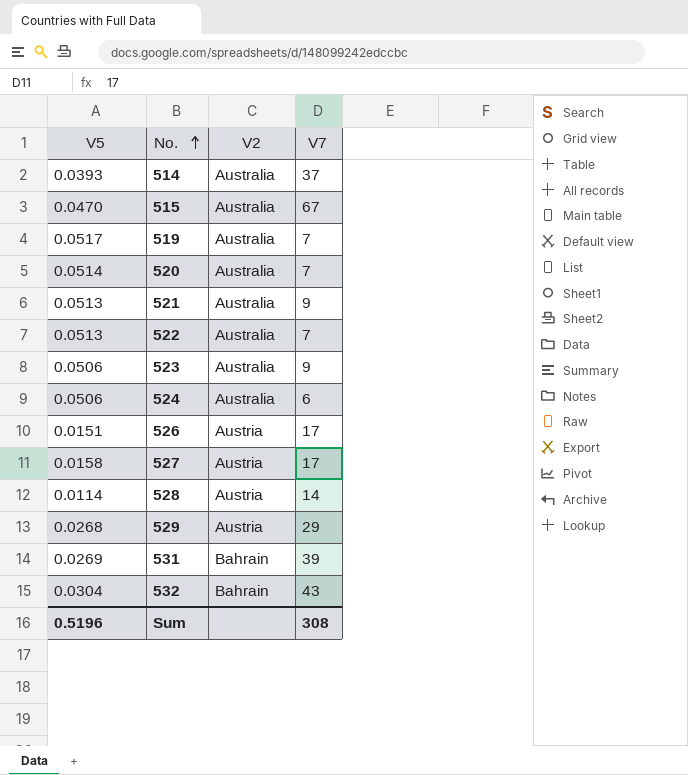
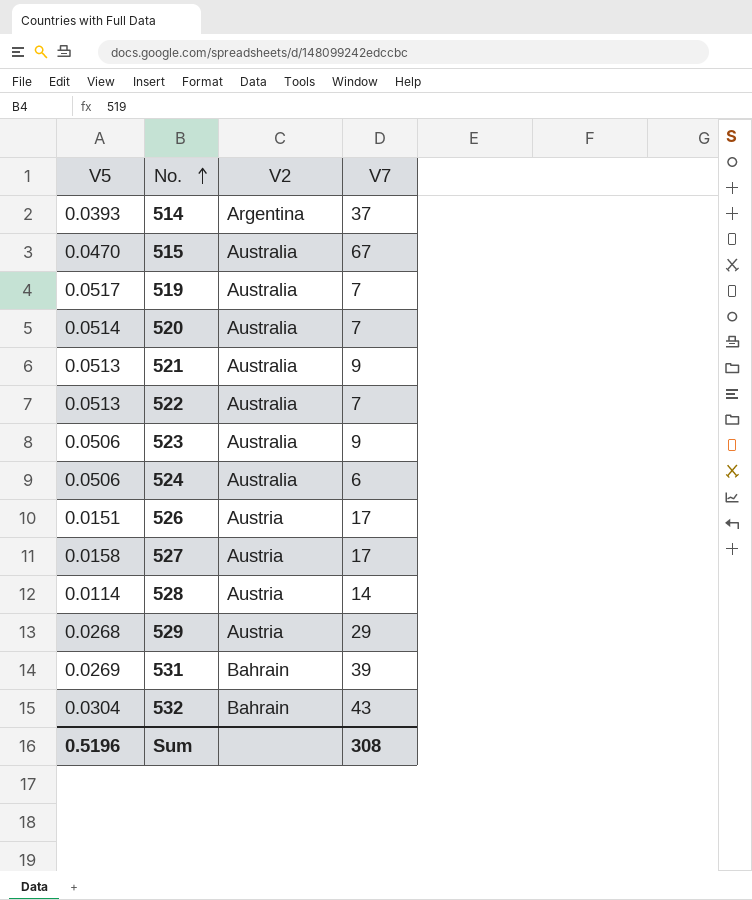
514 | V2: Australia -> Argentina

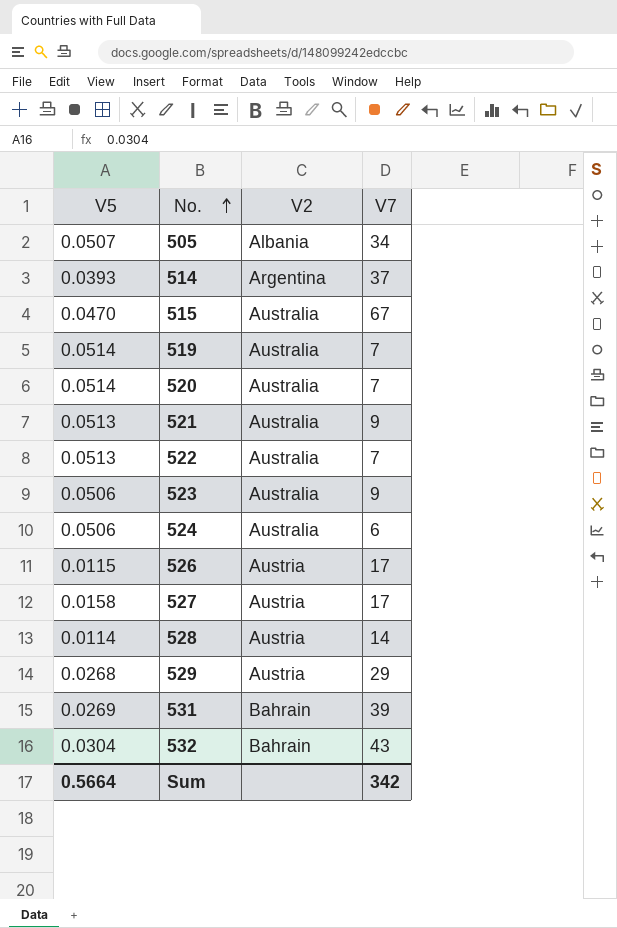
row 505: none -> 0.0507 | Albania | 34
519 | V5: 0.0517 -> 0.0514
526 | V5: 0.0151 -> 0.0115
Sum | V5: 0.5196 -> 0.5664
Sum | V7: 308 -> 342

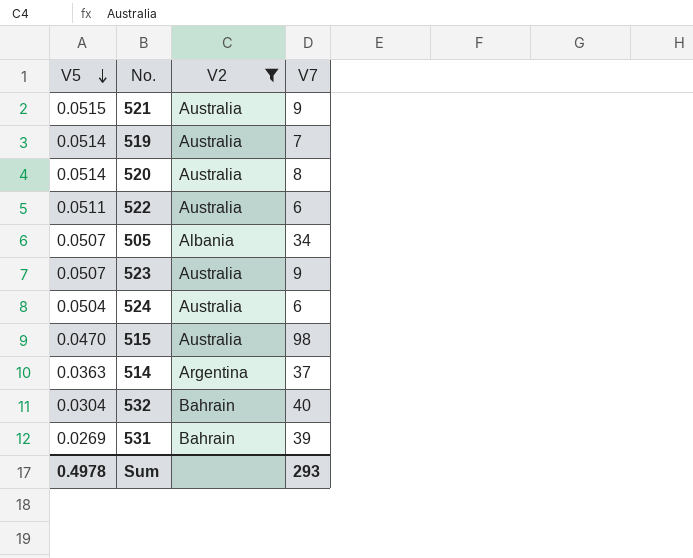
filter: none -> V2 != Austria
row order: No. ascending -> V5 descending
521 | V5: 0.0513 -> 0.0515
520 | V7: 7 -> 8
522 | V5: 0.0513 -> 0.0511
522 | V7: 7 -> 6
523 | V5: 0.0506 -> 0.0507
524 | V5: 0.0506 -> 0.0504
515 | V7: 67 -> 98
514 | V5: 0.0393 -> 0.0363
532 | V7: 43 -> 40
Sum | V5: 0.5664 -> 0.4978
Sum | V7: 342 -> 293

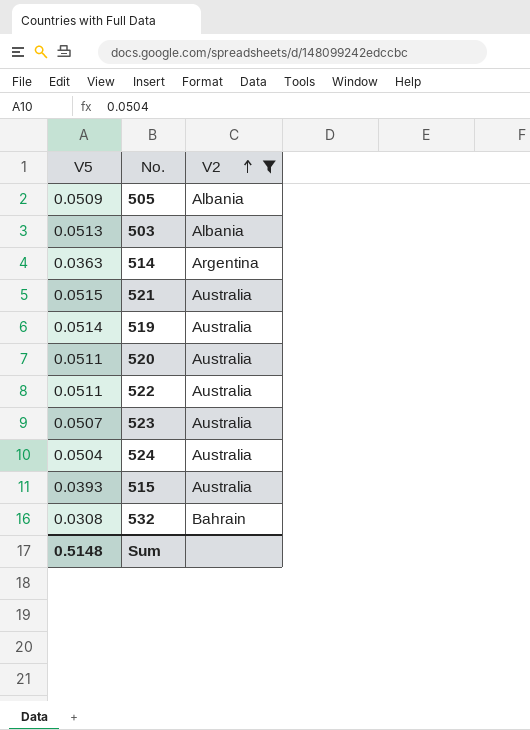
row order: V5 descending -> V2 ascending
column V7 | position: 4 -> none
row 531: 0.0269 | Bahrain | 39 -> none
505 | V5: 0.0507 -> 0.0509
row 503: none -> 0.0513 | Albania
520 | V5: 0.0514 -> 0.0511
515 | V5: 0.0470 -> 0.0393
532 | V5: 0.0304 -> 0.0308
Sum | V5: 0.4978 -> 0.5148

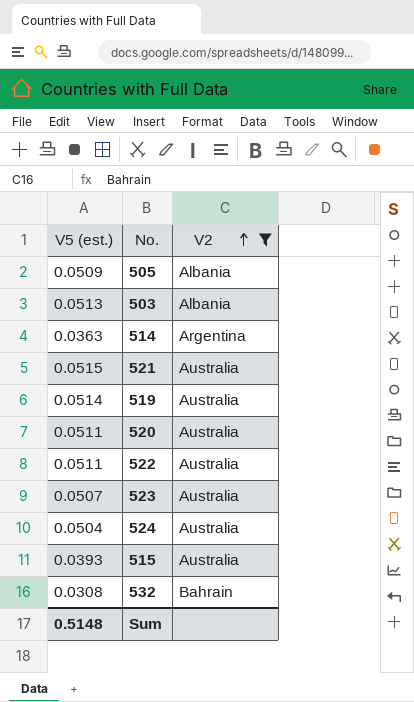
column name: V5 -> V5 (est.)

